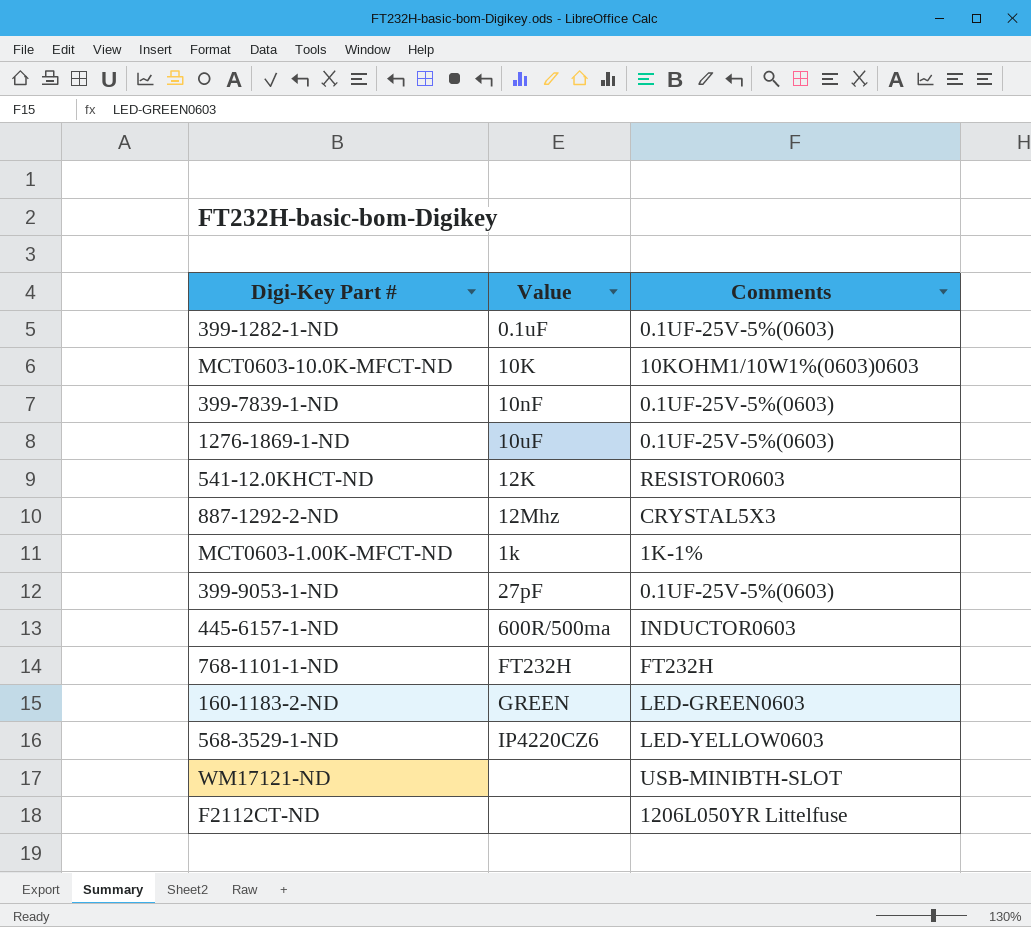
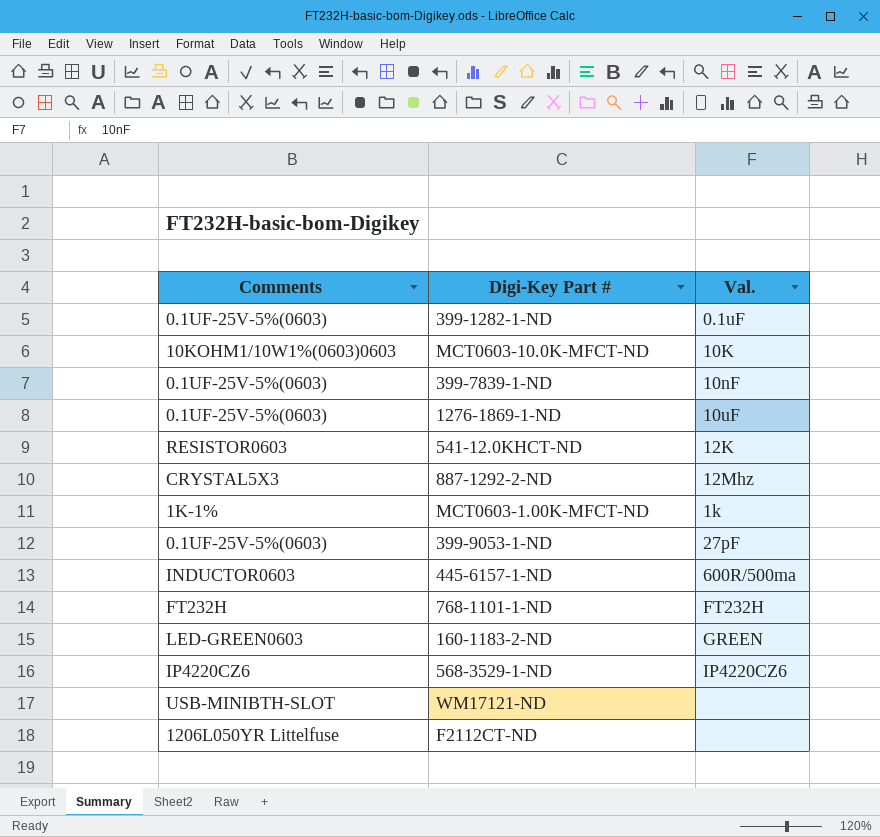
column Comments | position: 3 -> 1
column name: Value -> Val.
568-3529-1-ND | Comments: LED-YELLOW0603 -> IP4220CZ6

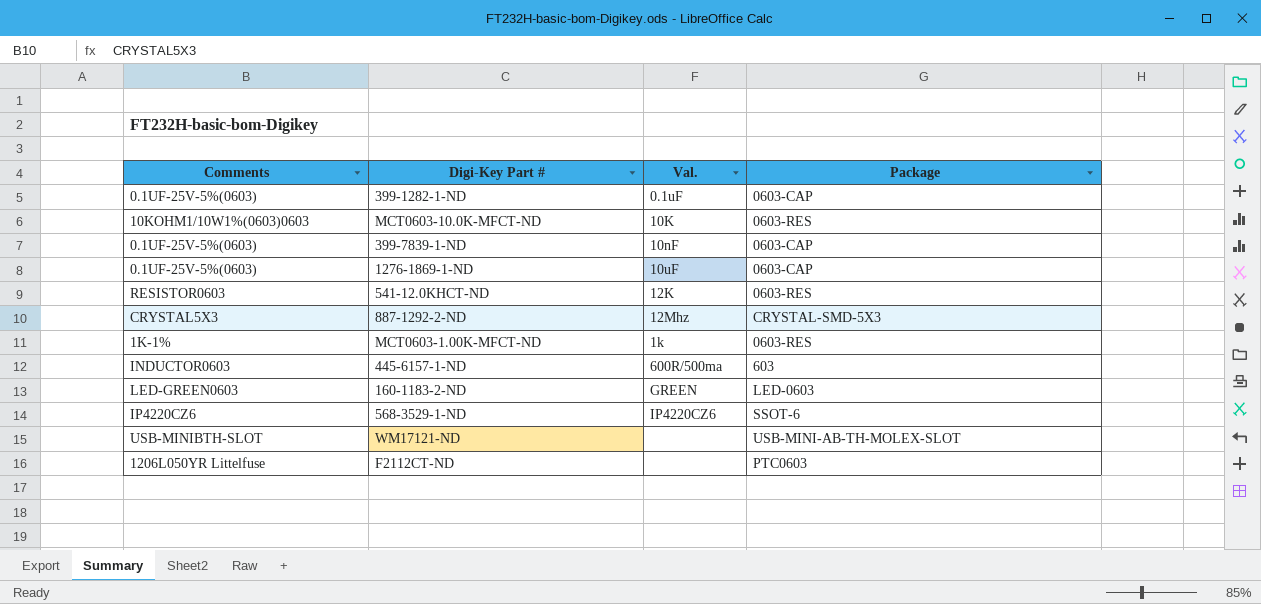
column Package | position: none -> 4
row 399-9053-1-ND: 0.1UF-25V-5%(0603) | 27pF -> none
row 768-1101-1-ND: FT232H | FT232H -> none

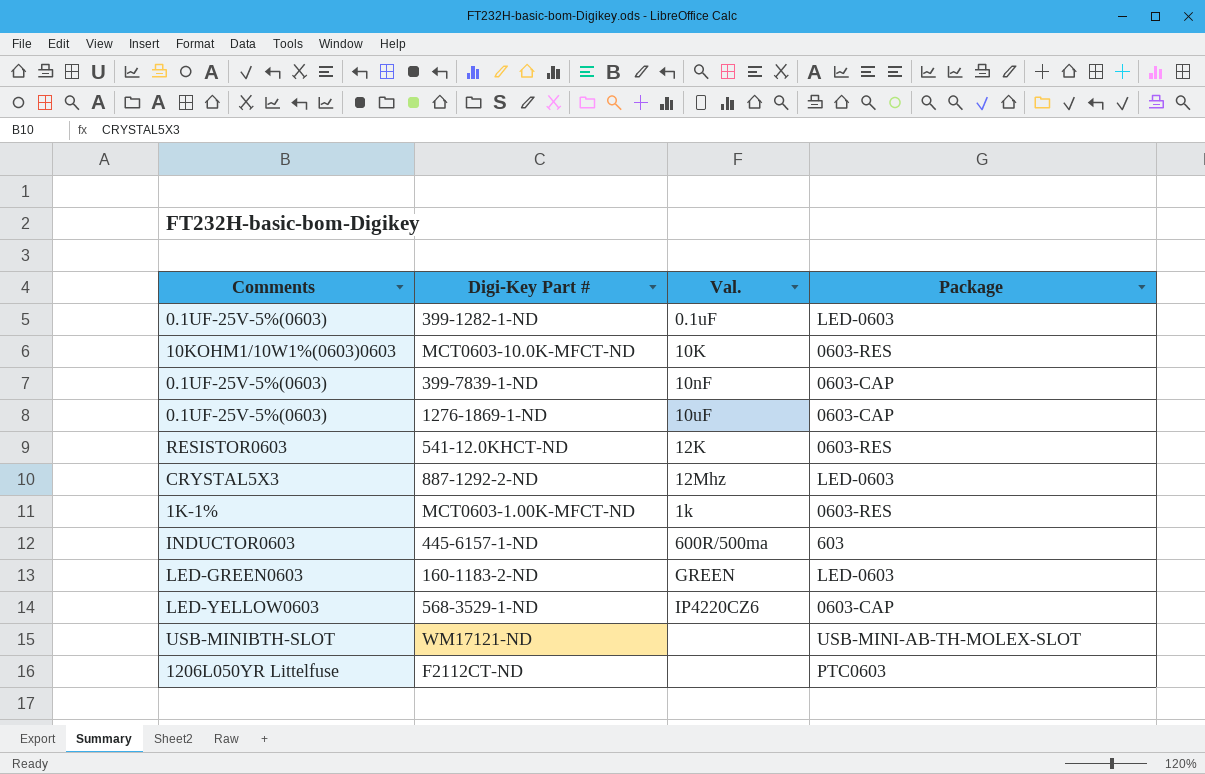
399-1282-1-ND | Package: 0603-CAP -> LED-0603
887-1292-2-ND | Package: CRYSTAL-SMD-5X3 -> LED-0603
568-3529-1-ND | Comments: IP4220CZ6 -> LED-YELLOW0603
568-3529-1-ND | Package: SSOT-6 -> 0603-CAP

